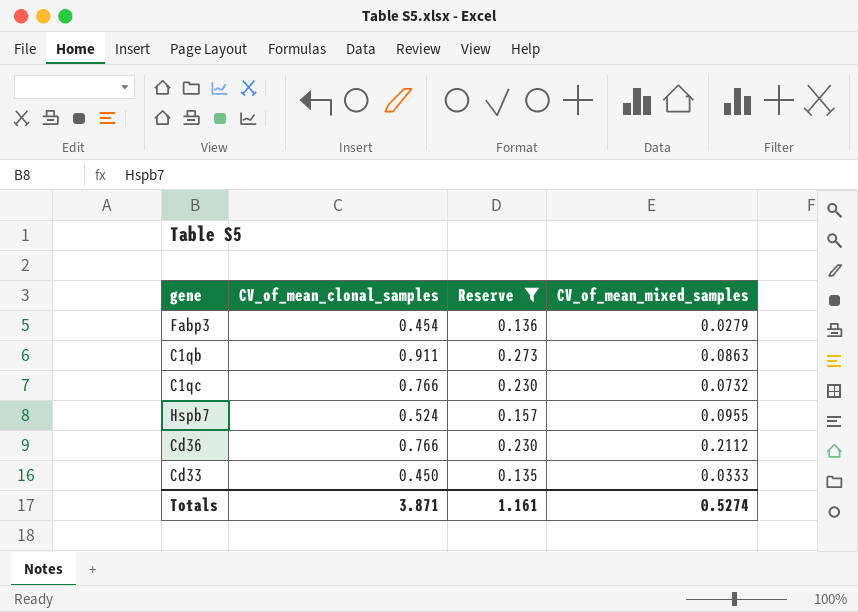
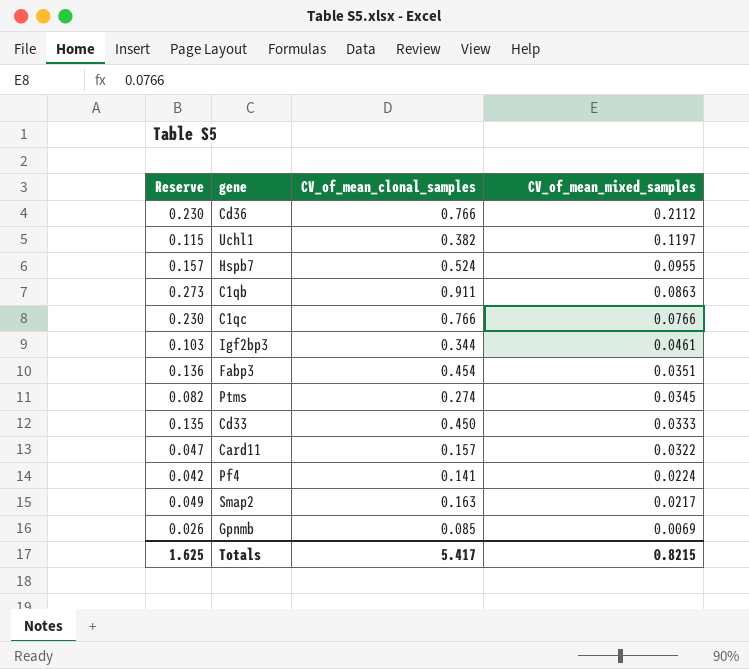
filter: Reserve >= 0.135 -> none
row order: none -> CV_of_mean_mixed_samples descending
column Reserve | position: 3 -> 1
C1qc | CV_of_mean_mixed_samples: 0.0732 -> 0.0766
Fabp3 | CV_of_mean_mixed_samples: 0.0279 -> 0.0351
Totals | Reserve: 1.161 -> 1.625
Totals | CV_of_mean_clonal_samples: 3.871 -> 5.417
Totals | CV_of_mean_mixed_samples: 0.5274 -> 0.8215

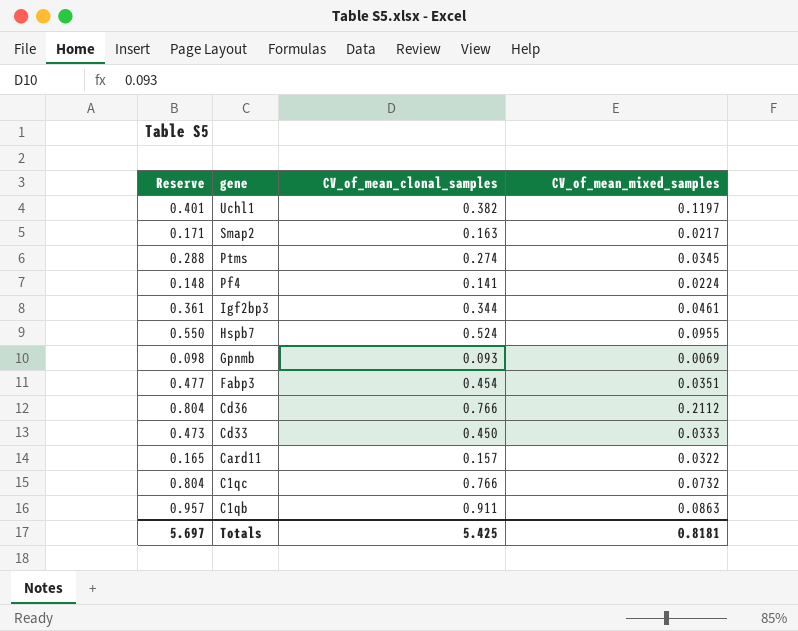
row order: CV_of_mean_mixed_samples descending -> gene descending
column Reserve | formula: [CV_of_mean_clonal_samples] * 0.3 -> [CV_of_mean_clonal_samples] * 1.05
Gpnmb | CV_of_mean_clonal_samples: 0.085 -> 0.093
C1qc | CV_of_mean_mixed_samples: 0.0766 -> 0.0732
Totals | Reserve: 1.625 -> 5.697
Totals | CV_of_mean_clonal_samples: 5.417 -> 5.425
Totals | CV_of_mean_mixed_samples: 0.8215 -> 0.8181

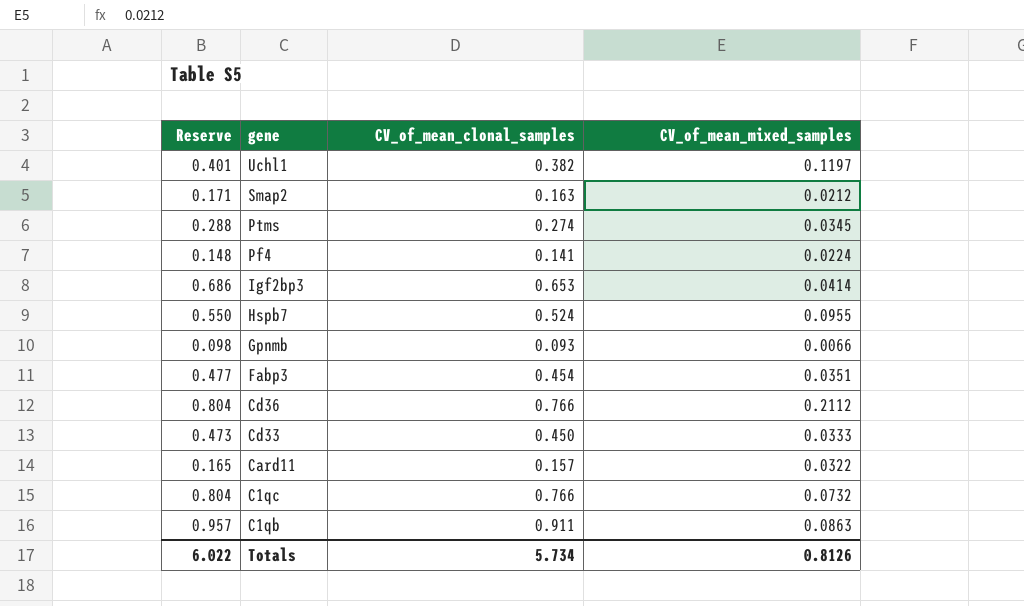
Smap2 | CV_of_mean_mixed_samples: 0.0217 -> 0.0212
Igf2bp3 | Reserve: 0.361 -> 0.686
Igf2bp3 | CV_of_mean_clonal_samples: 0.344 -> 0.653
Igf2bp3 | CV_of_mean_mixed_samples: 0.0461 -> 0.0414
Gpnmb | CV_of_mean_mixed_samples: 0.0069 -> 0.0066
Totals | Reserve: 5.697 -> 6.022
Totals | CV_of_mean_clonal_samples: 5.425 -> 5.734
Totals | CV_of_mean_mixed_samples: 0.8181 -> 0.8126

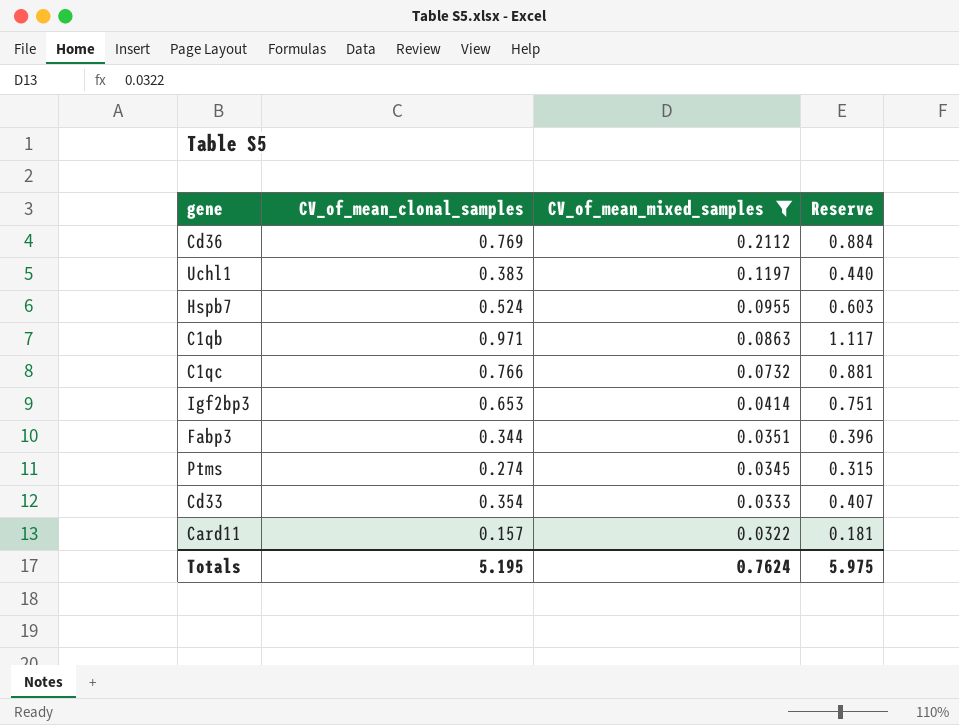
filter: none -> CV_of_mean_mixed_samples >= 0.0322
row order: gene descending -> CV_of_mean_mixed_samples descending
column Reserve | formula: [CV_of_mean_clonal_samples] * 1.05 -> [CV_of_mean_clonal_samples] * 1.15
column Reserve | position: 1 -> 4
Cd36 | CV_of_mean_clonal_samples: 0.766 -> 0.769
Uchl1 | CV_of_mean_clonal_samples: 0.382 -> 0.383
C1qb | CV_of_mean_clonal_samples: 0.911 -> 0.971
Fabp3 | CV_of_mean_clonal_samples: 0.454 -> 0.344
Cd33 | CV_of_mean_clonal_samples: 0.450 -> 0.354
Totals | CV_of_mean_clonal_samples: 5.734 -> 5.195
Totals | CV_of_mean_mixed_samples: 0.8126 -> 0.7624
Totals | Reserve: 6.022 -> 5.975

